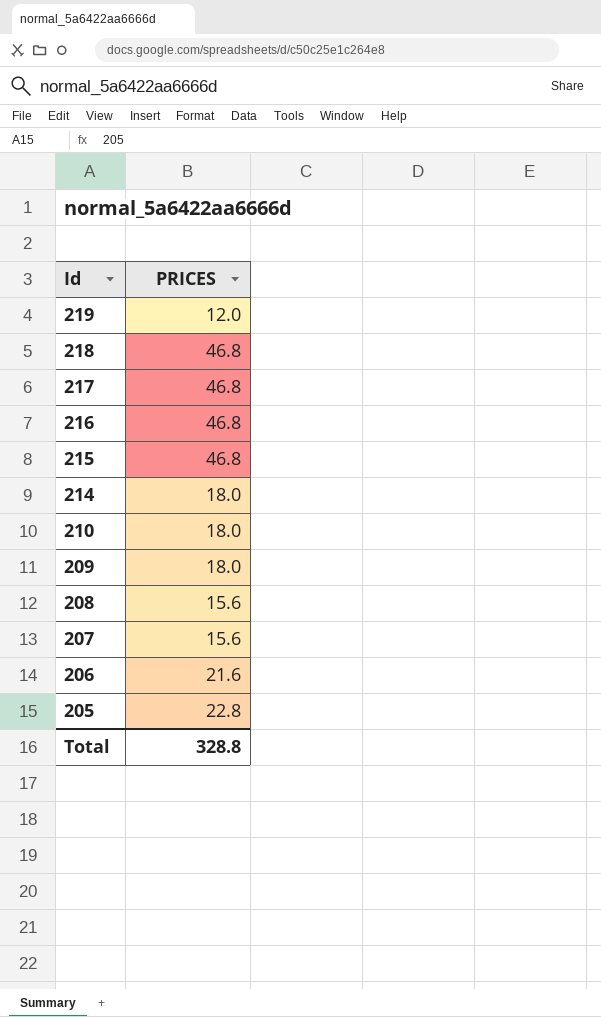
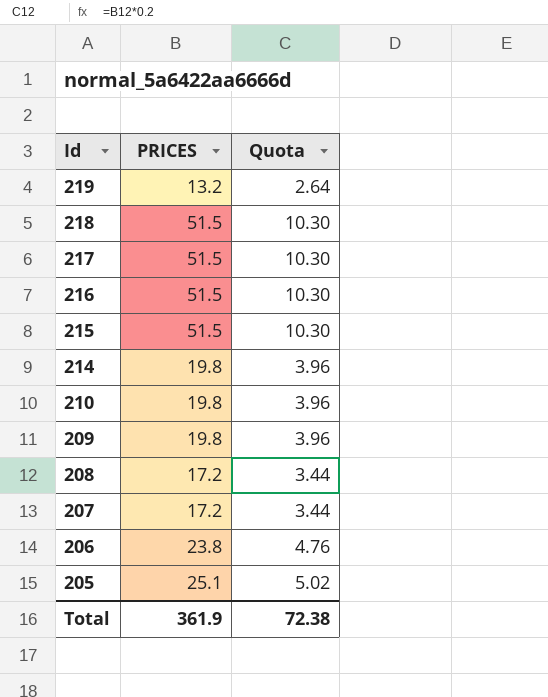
column Quota | formula: none -> [PRICES] * 0.2
219 | PRICES: 12.0 -> 13.2
218 | PRICES: 46.8 -> 51.5
217 | PRICES: 46.8 -> 51.5
216 | PRICES: 46.8 -> 51.5
215 | PRICES: 46.8 -> 51.5
214 | PRICES: 18.0 -> 19.8
210 | PRICES: 18.0 -> 19.8
209 | PRICES: 18.0 -> 19.8
208 | PRICES: 15.6 -> 17.2
207 | PRICES: 15.6 -> 17.2
206 | PRICES: 21.6 -> 23.8
205 | PRICES: 22.8 -> 25.1
Total | PRICES: 328.8 -> 361.9

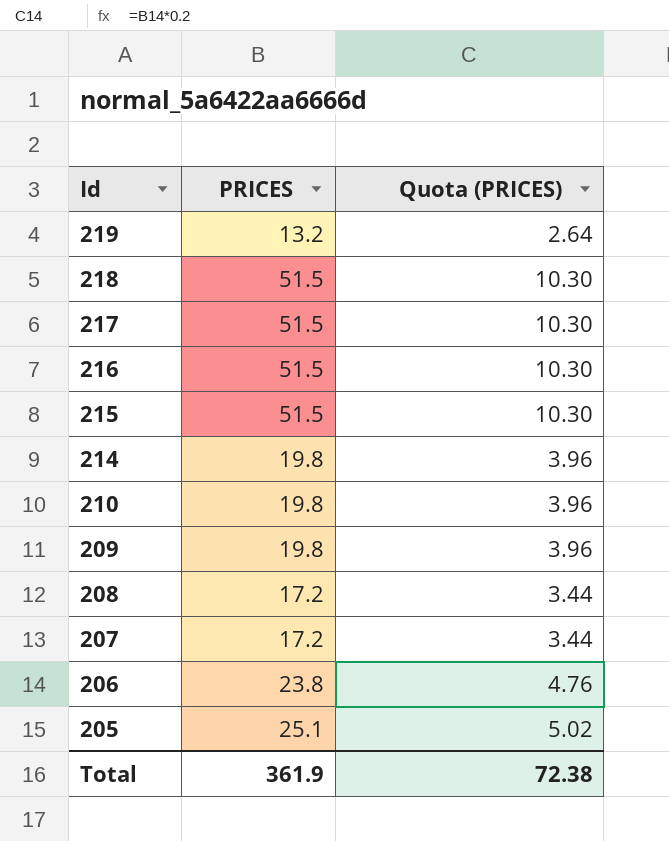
column name: Quota -> Quota (PRICES)

